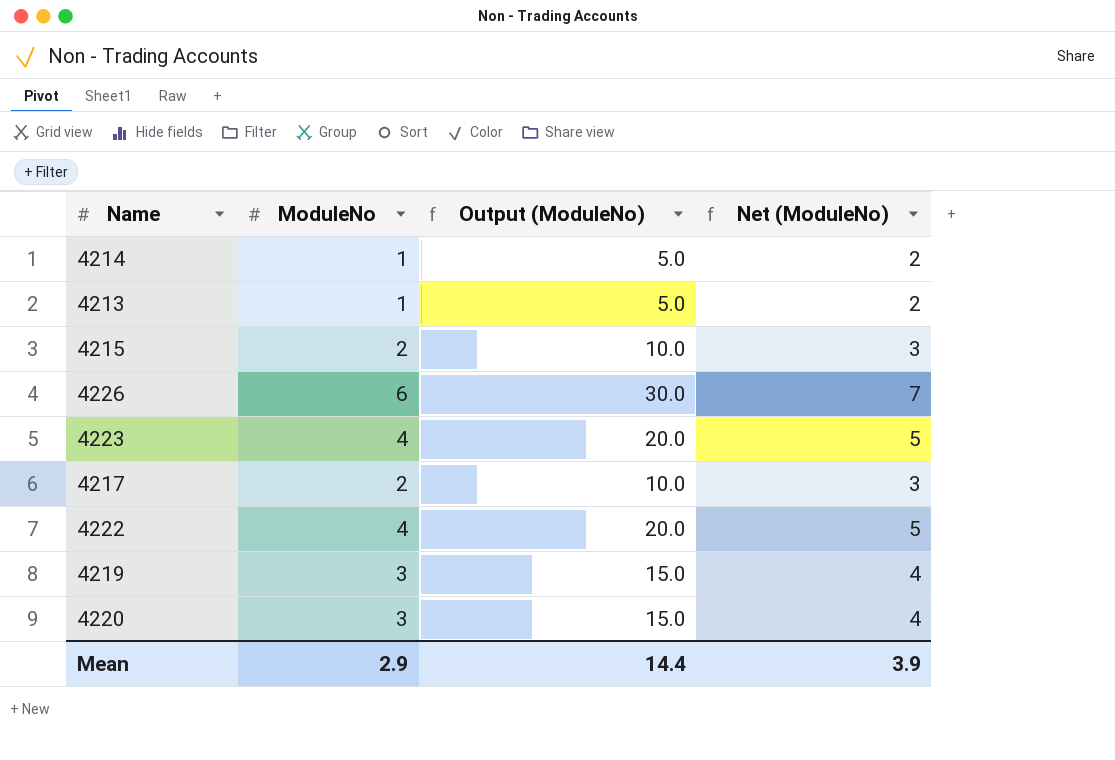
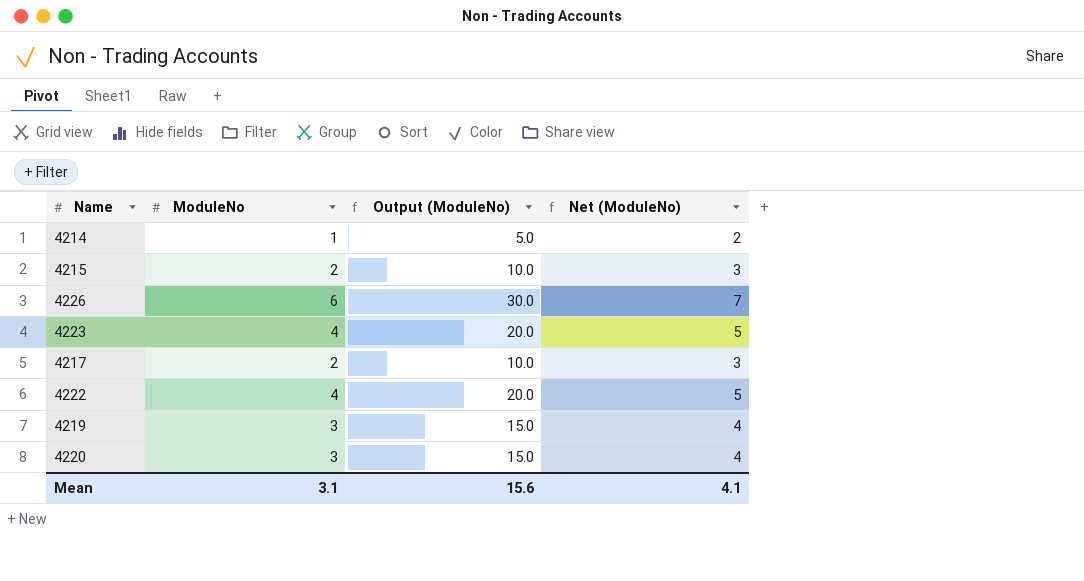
row 4213: 1 | 5.0 | 2 -> none
Mean | ModuleNo: 2.9 -> 3.1
Mean | Output (ModuleNo): 14.4 -> 15.6
Mean | Net (ModuleNo): 3.9 -> 4.1

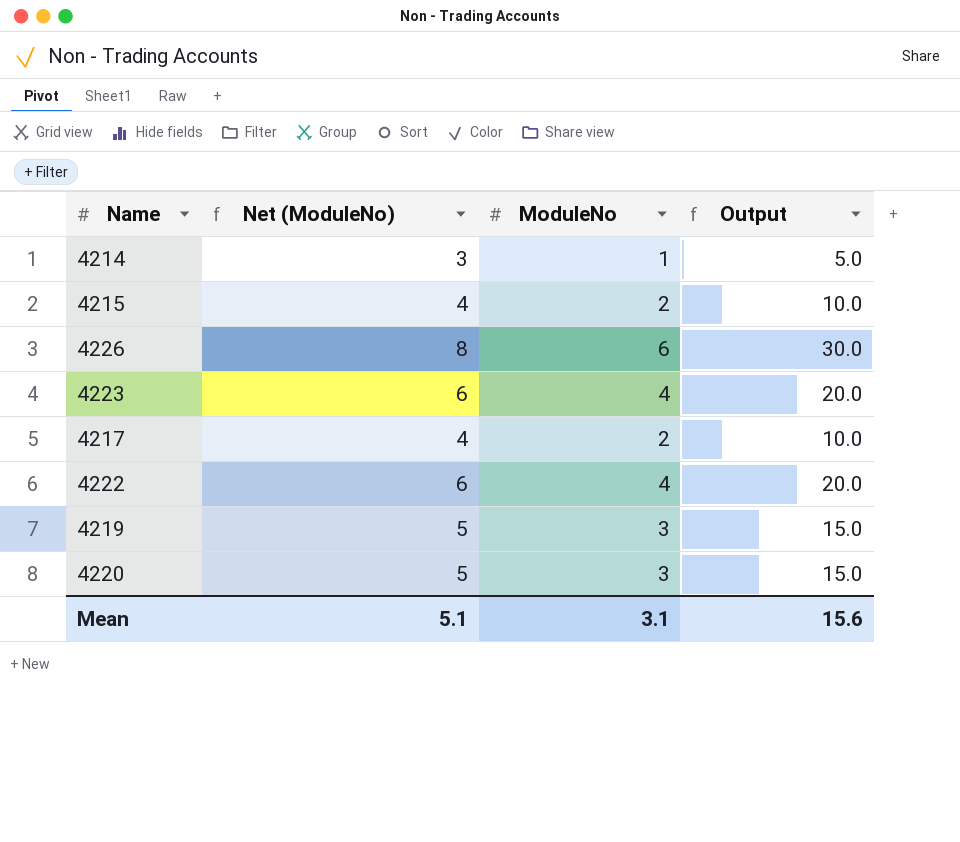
column Net (ModuleNo) | formula: [ModuleNo] + 1 -> [ModuleNo] + 2
column Net (ModuleNo) | position: 4 -> 2
column name: Output (ModuleNo) -> Output
Mean | Net (ModuleNo): 4.1 -> 5.1

